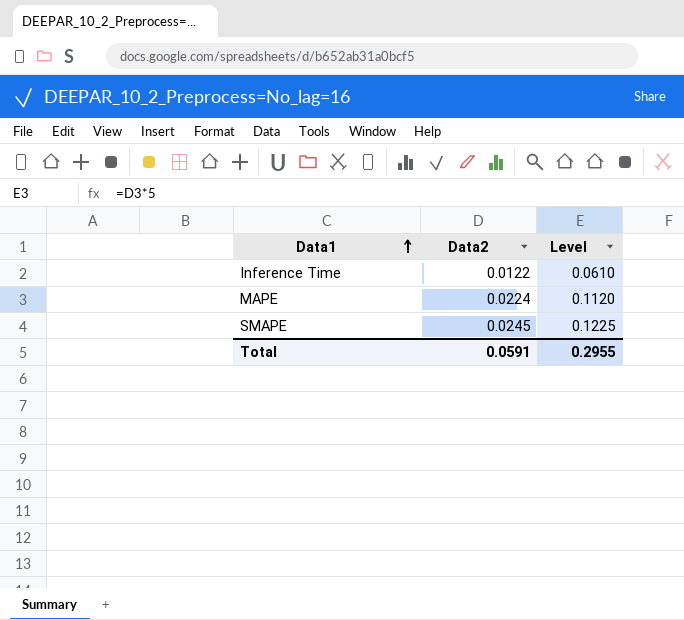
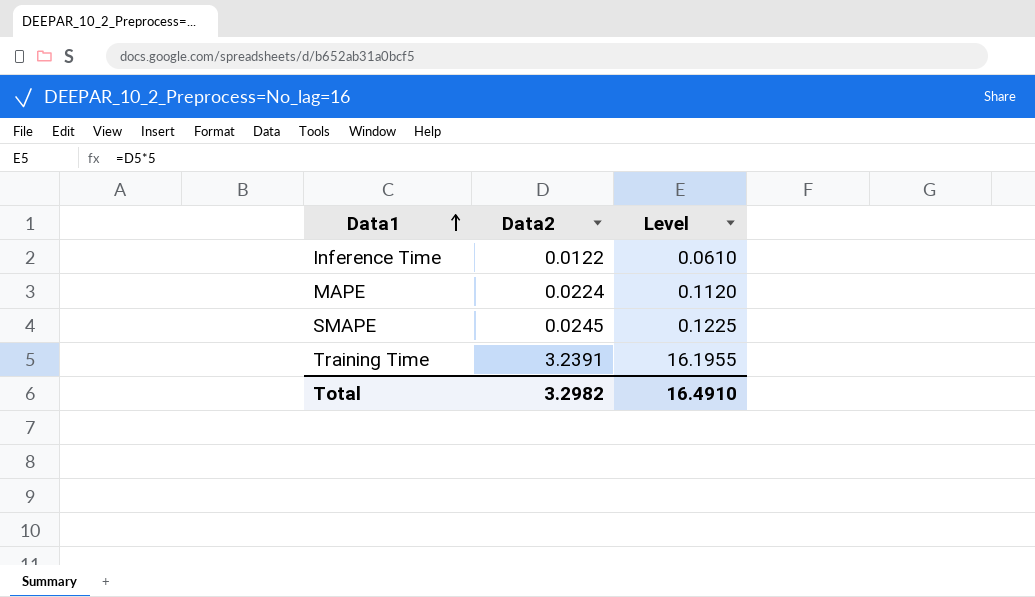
row Training Time: none -> 3.2391 | 16.1955
Total | Data2: 0.0591 -> 3.2982
Total | Level: 0.2955 -> 16.4910

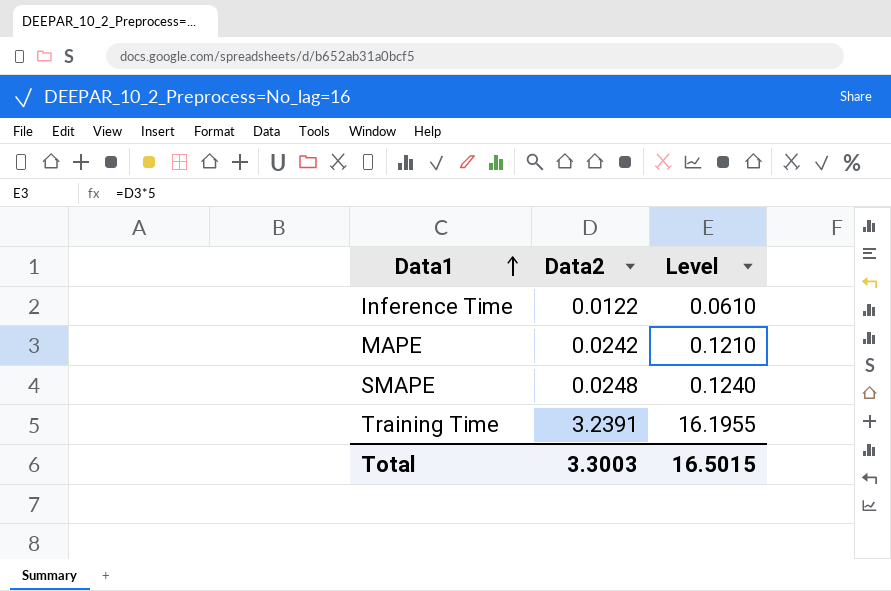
MAPE | Data2: 0.0224 -> 0.0242
MAPE | Level: 0.1120 -> 0.1210
SMAPE | Data2: 0.0245 -> 0.0248
SMAPE | Level: 0.1225 -> 0.1240
Total | Data2: 3.2982 -> 3.3003
Total | Level: 16.4910 -> 16.5015

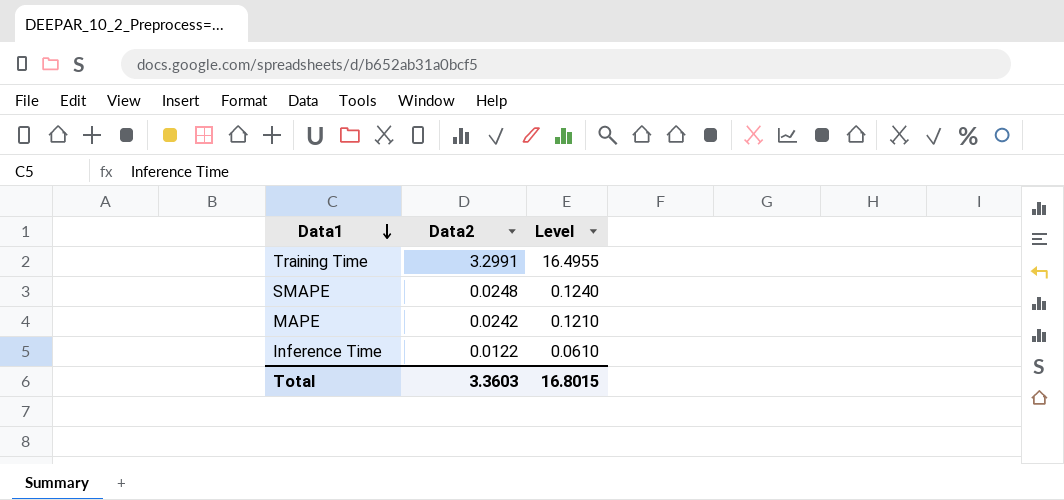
row order: Data1 ascending -> Data1 descending
Training Time | Data2: 3.2391 -> 3.2991
Training Time | Level: 16.1955 -> 16.4955
Total | Data2: 3.3003 -> 3.3603
Total | Level: 16.5015 -> 16.8015

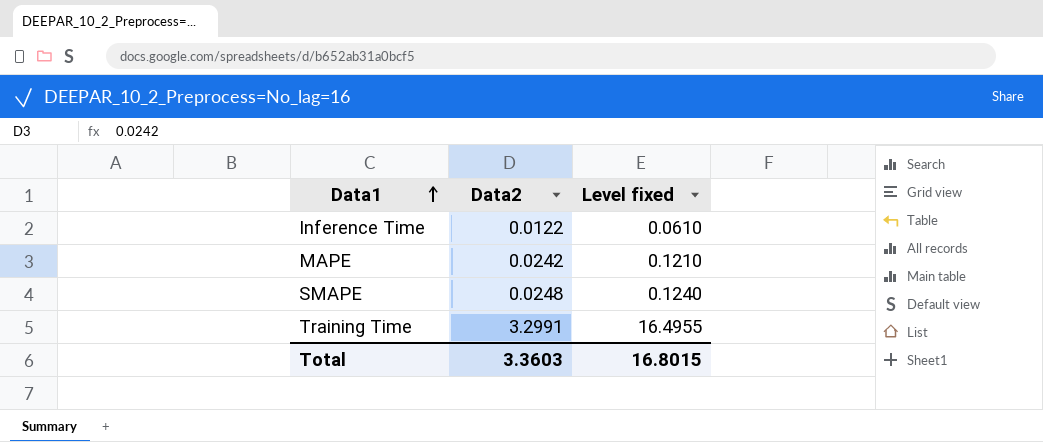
row order: Data1 descending -> Data1 ascending
column name: Level -> Level fixed

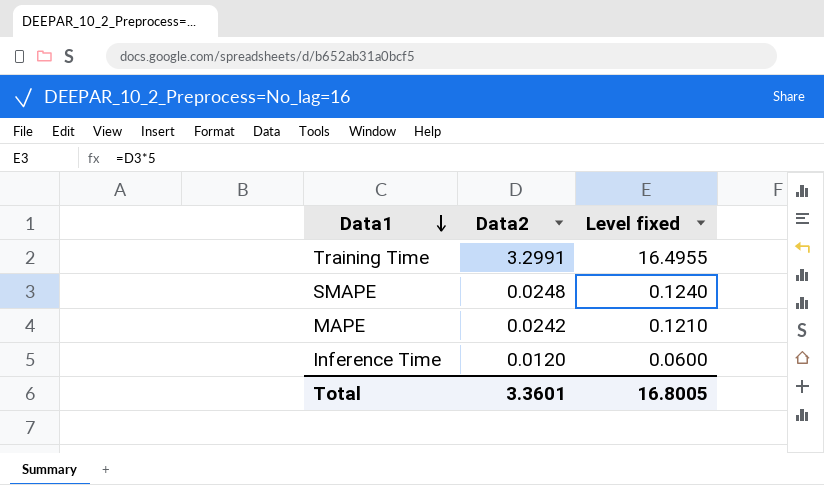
row order: Data1 ascending -> Data1 descending
Inference Time | Data2: 0.0122 -> 0.0120
Inference Time | Level fixed: 0.0610 -> 0.0600
Total | Data2: 3.3603 -> 3.3601
Total | Level fixed: 16.8015 -> 16.8005

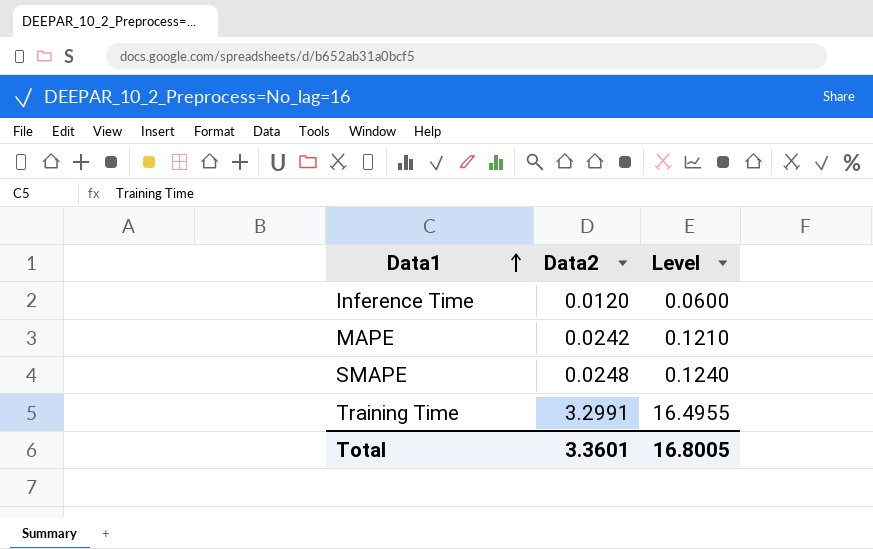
row order: Data1 descending -> Data1 ascending
column name: Level fixed -> Level

